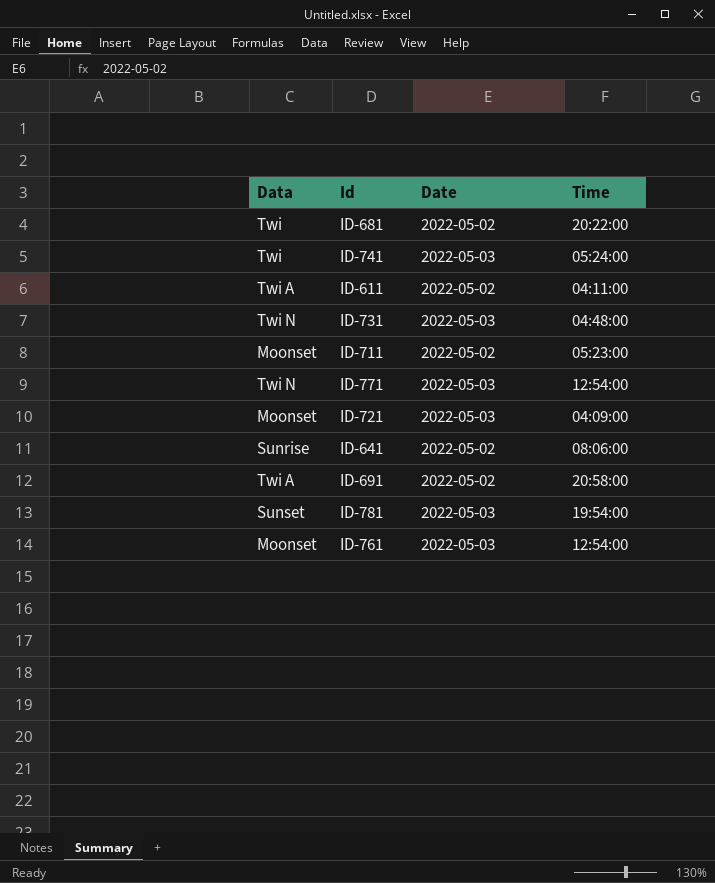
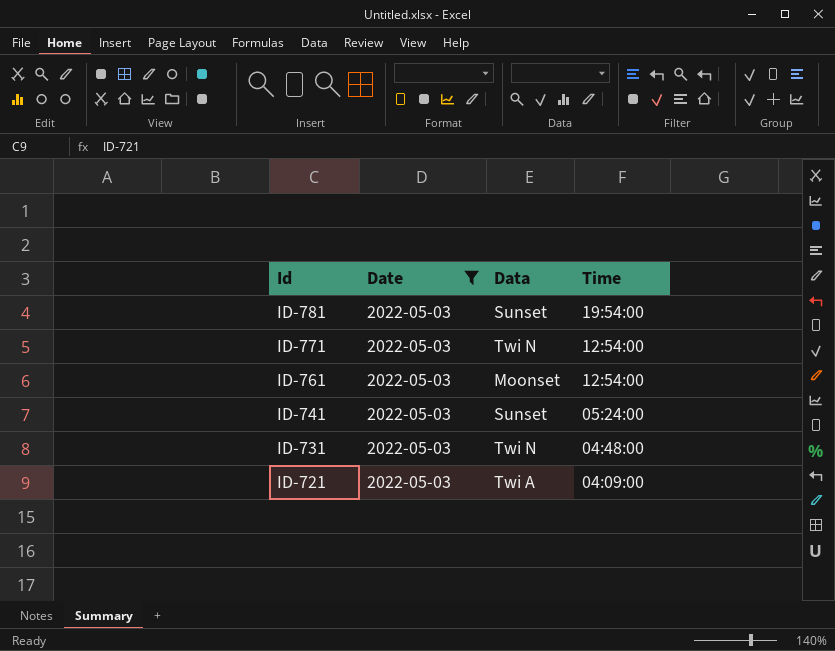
filter: none -> Date = 2022-05-03
row order: none -> Id descending
column Data | position: 1 -> 3
ID-741 | Data: Twi -> Sunset
ID-721 | Data: Moonset -> Twi A

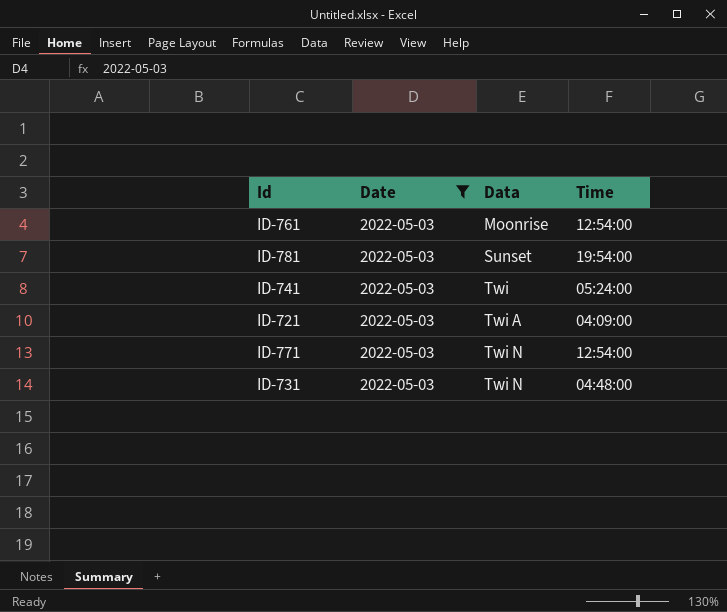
row order: Id descending -> Data ascending
ID-761 | Data: Moonset -> Moonrise
ID-741 | Data: Sunset -> Twi

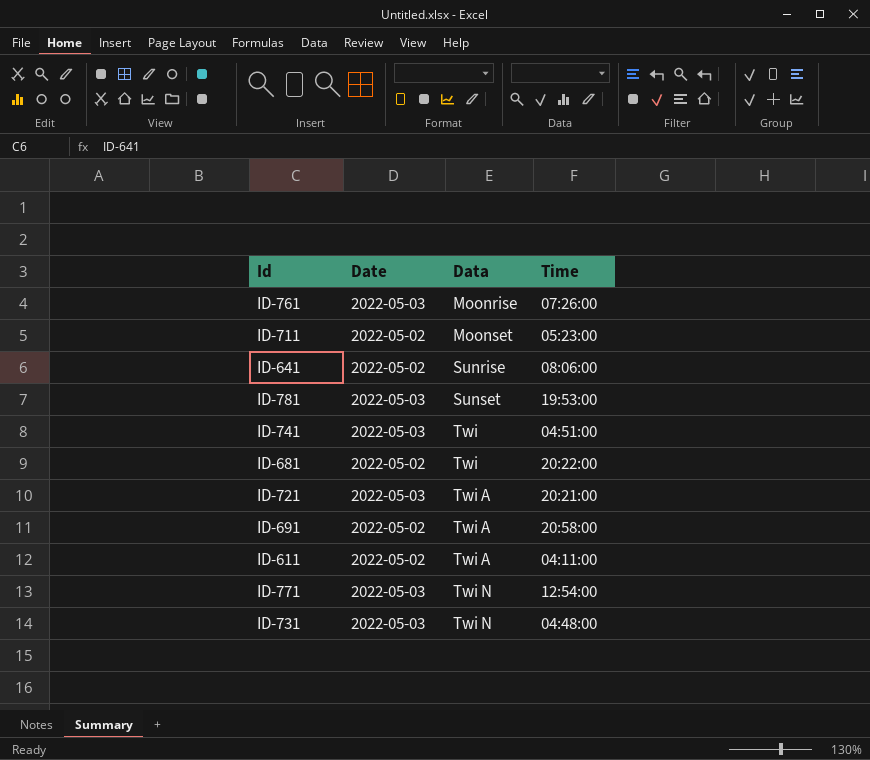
filter: Date = 2022-05-03 -> none
ID-761 | Time: 12:54:00 -> 07:26:00
ID-781 | Time: 19:54:00 -> 19:53:00
ID-741 | Time: 05:24:00 -> 04:51:00
ID-721 | Time: 04:09:00 -> 20:21:00

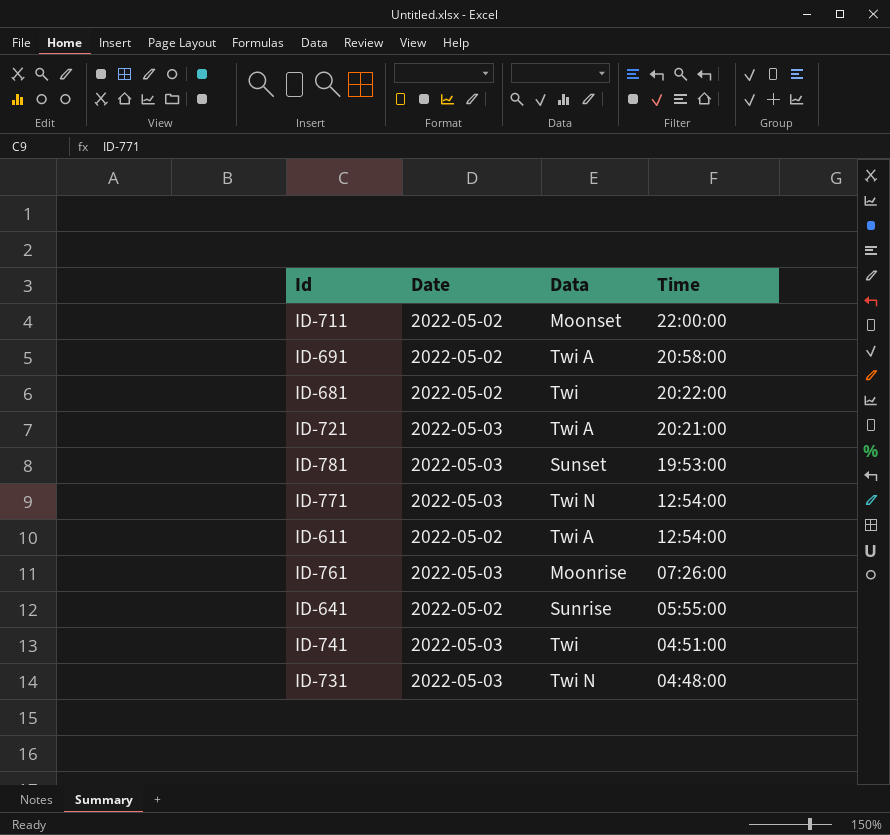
row order: Data ascending -> Time descending
ID-711 | Time: 05:23:00 -> 22:00:00
ID-611 | Time: 04:11:00 -> 12:54:00
ID-641 | Time: 08:06:00 -> 05:55:00

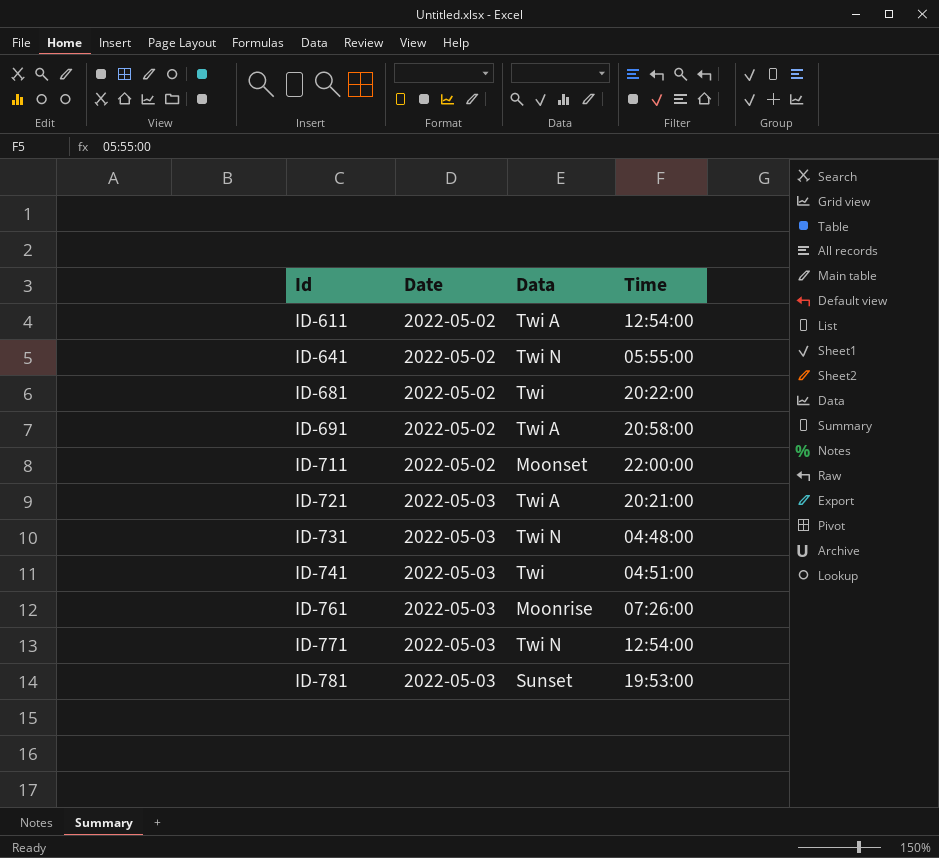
row order: Time descending -> Id ascending
ID-641 | Data: Sunrise -> Twi N

